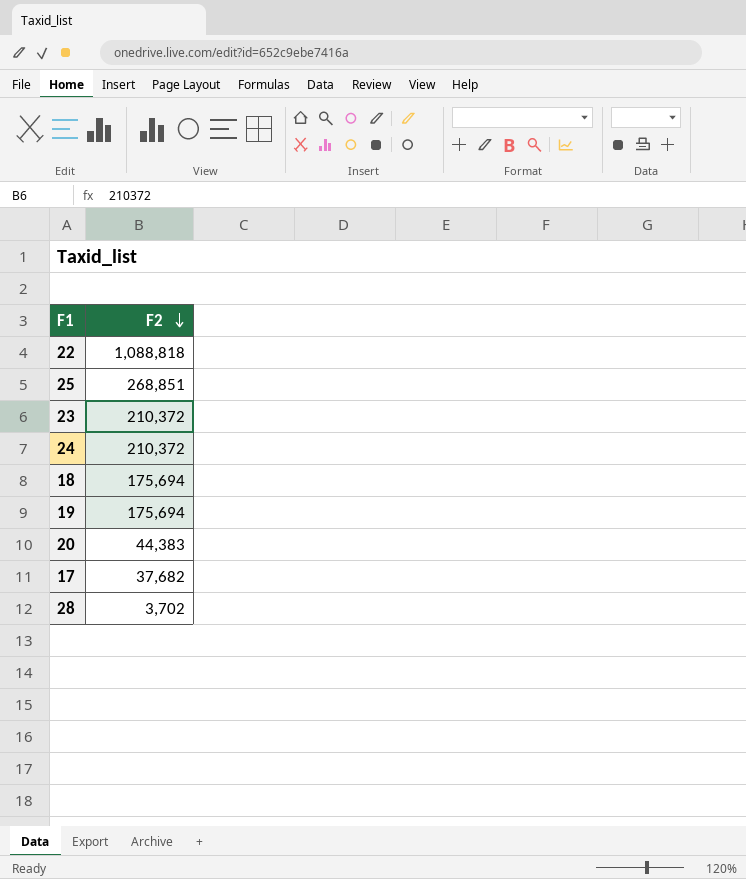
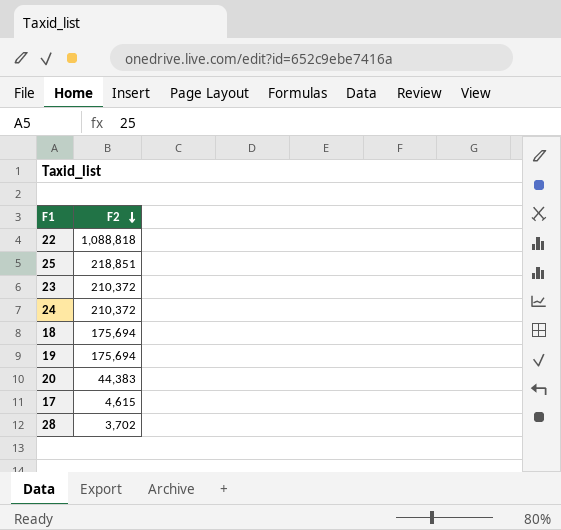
25 | F2: 268,851 -> 218,851
17 | F2: 37,682 -> 4,615

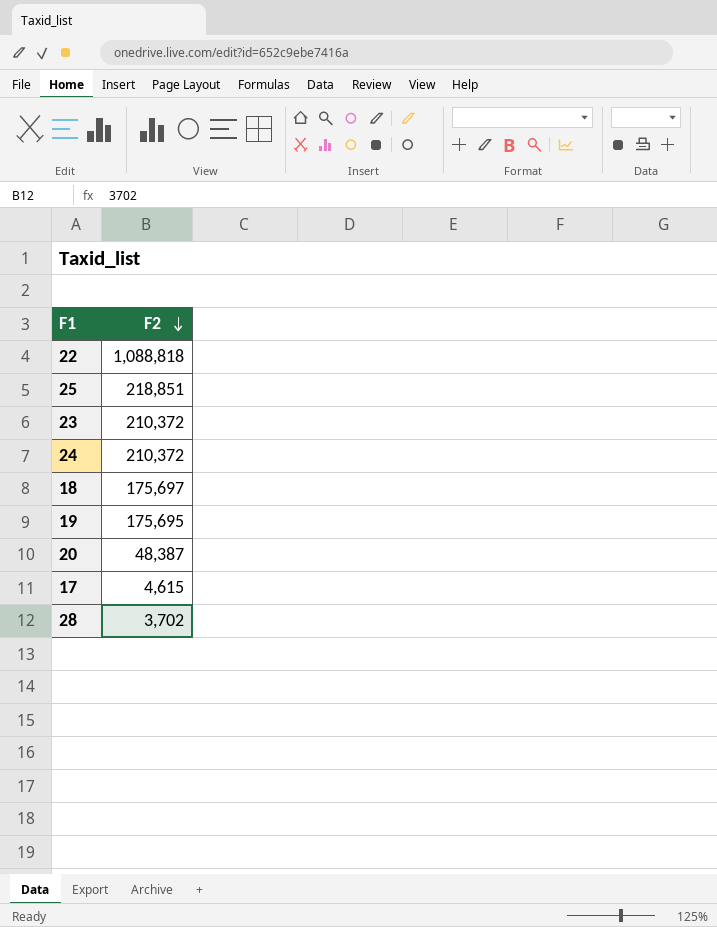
18 | F2: 175,694 -> 175,697
19 | F2: 175,694 -> 175,695
20 | F2: 44,383 -> 48,387

